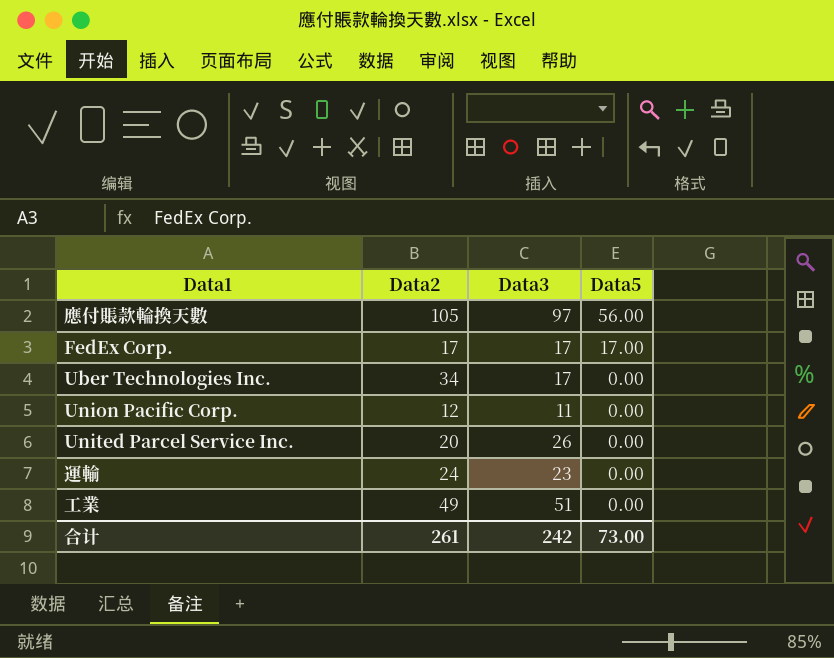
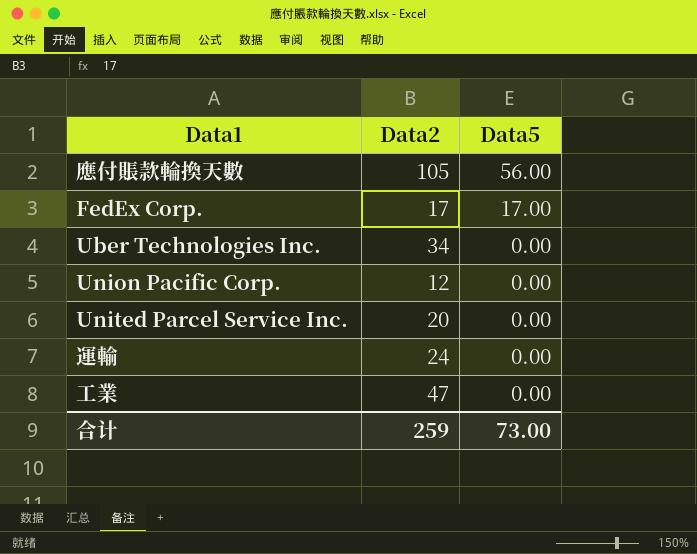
column Data3 | position: 3 -> none
工業 | Data2: 49 -> 47
合计 | Data2: 261 -> 259

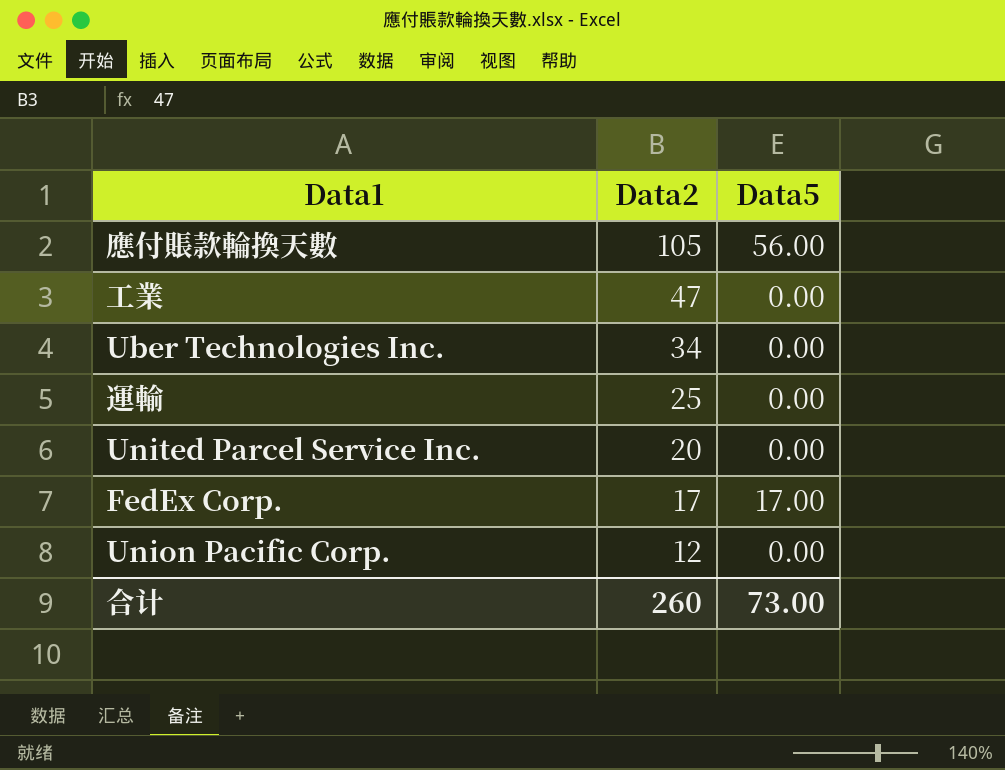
row order: Data5 descending -> Data2 descending
運輸 | Data2: 24 -> 25
合计 | Data2: 259 -> 260

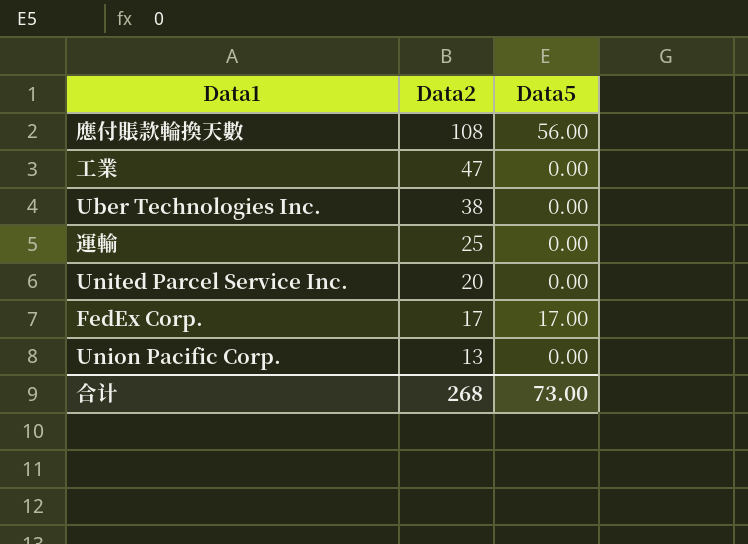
應付賬款輪換天數 | Data2: 105 -> 108
Uber Technologies Inc. | Data2: 34 -> 38
Union Pacific Corp. | Data2: 12 -> 13
合计 | Data2: 260 -> 268

